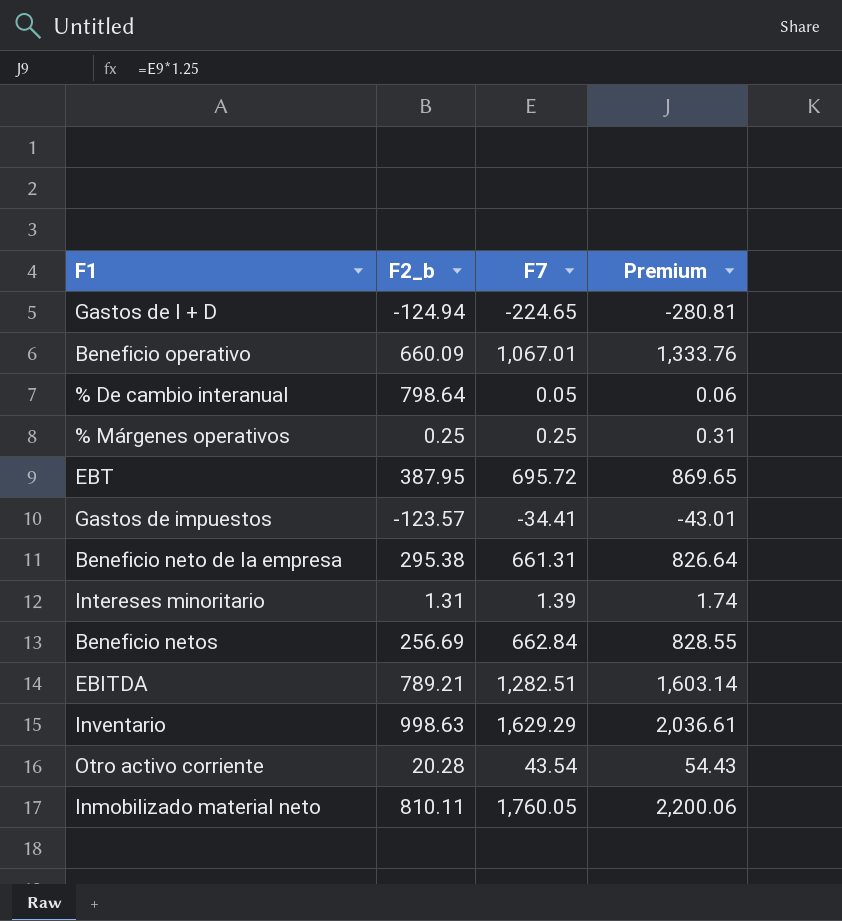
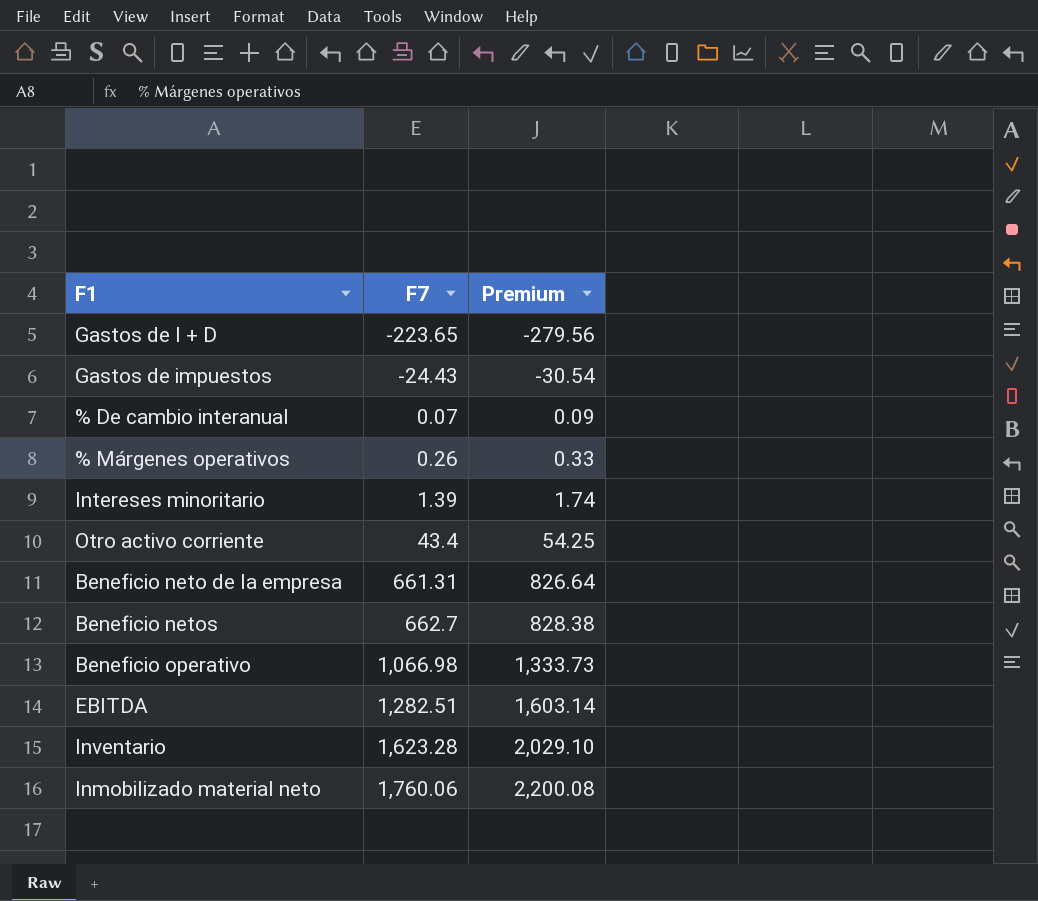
row order: none -> F7 ascending
column F2_b | position: 2 -> none
row EBT: 387.95 | 695.72 | 869.65 -> none
Gastos de I + D | F7: -224.65 -> -223.65
Gastos de I + D | Premium: -280.81 -> -279.56
Gastos de impuestos | F7: -34.41 -> -24.43
Gastos de impuestos | Premium: -43.01 -> -30.54
% De cambio interanual | F7: 0.05 -> 0.07
% De cambio interanual | Premium: 0.06 -> 0.09
% Márgenes operativos | F7: 0.25 -> 0.26
% Márgenes operativos | Premium: 0.31 -> 0.33
Otro activo corriente | F7: 43.54 -> 43.4
Otro activo corriente | Premium: 54.43 -> 54.25
Beneficio netos | F7: 662.84 -> 662.7
Beneficio netos | Premium: 828.55 -> 828.38
Beneficio operativo | F7: 1,067.01 -> 1,066.98
Beneficio operativo | Premium: 1,333.76 -> 1,333.73
Inventario | F7: 1,629.29 -> 1,623.28
Inventario | Premium: 2,036.61 -> 2,029.10
Inmobilizado material neto | F7: 1,760.05 -> 1,760.06
Inmobilizado material neto | Premium: 2,200.06 -> 2,200.08

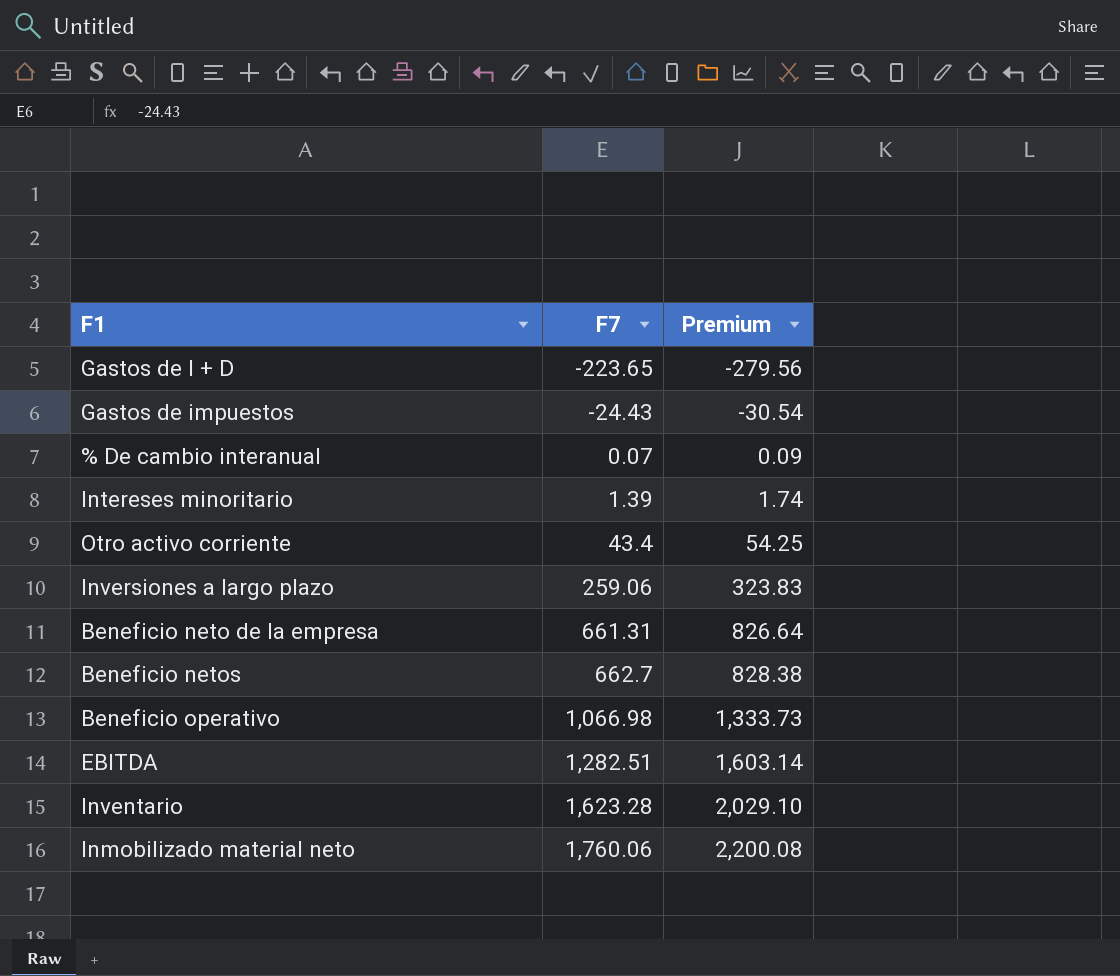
row % Márgenes operativos: 0.26 | 0.33 -> none
row Inversiones a largo plazo: none -> 259.06 | 323.83

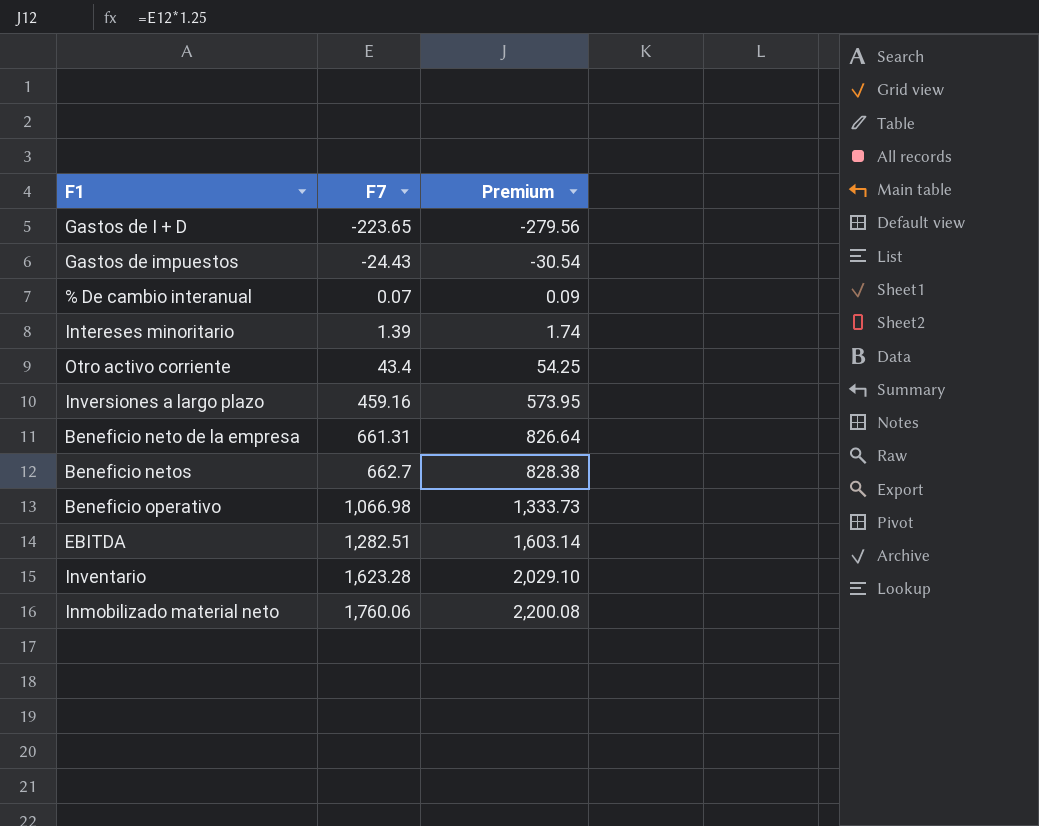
Inversiones a largo plazo | F7: 259.06 -> 459.16
Inversiones a largo plazo | Premium: 323.83 -> 573.95

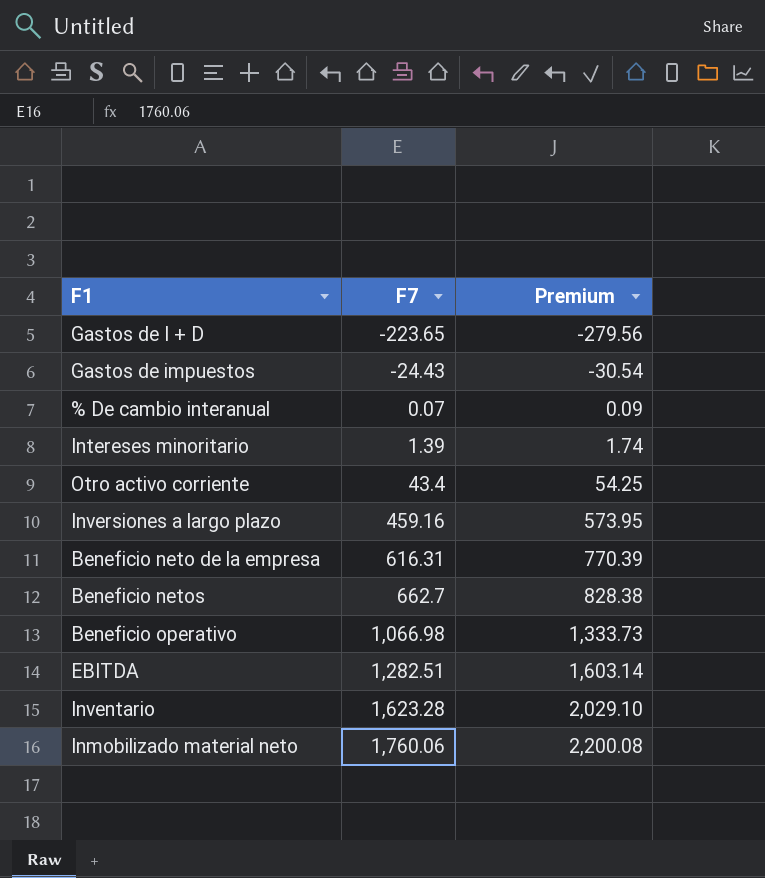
Beneficio neto de la empresa | F7: 661.31 -> 616.31
Beneficio neto de la empresa | Premium: 826.64 -> 770.39

